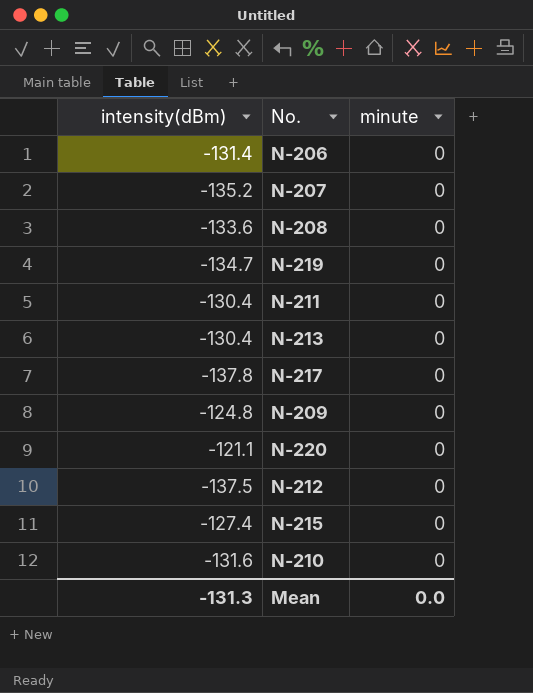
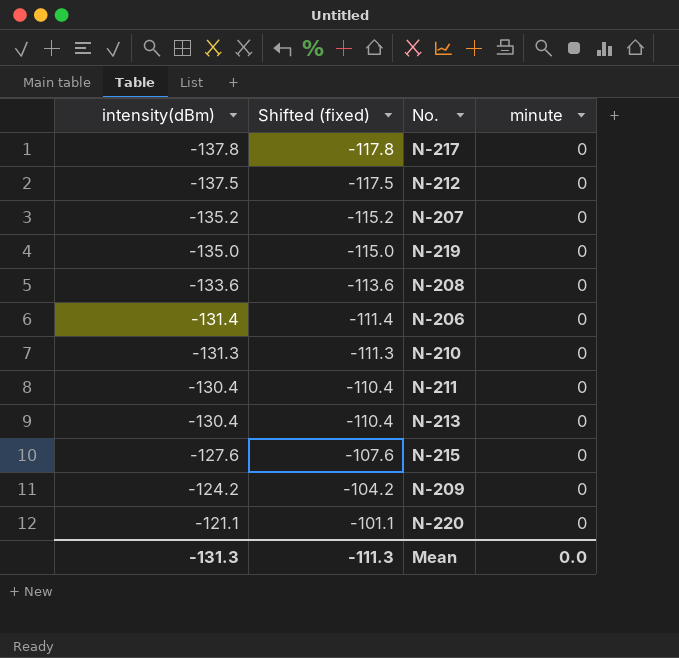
row order: none -> intensity(dBm) ascending
column Shifted (fixed) | formula: none -> [intensity(dBm)] + 20
N-219 | intensity(dBm): -134.7 -> -135.0
N-210 | intensity(dBm): -131.6 -> -131.3
N-215 | intensity(dBm): -127.4 -> -127.6
N-209 | intensity(dBm): -124.8 -> -124.2

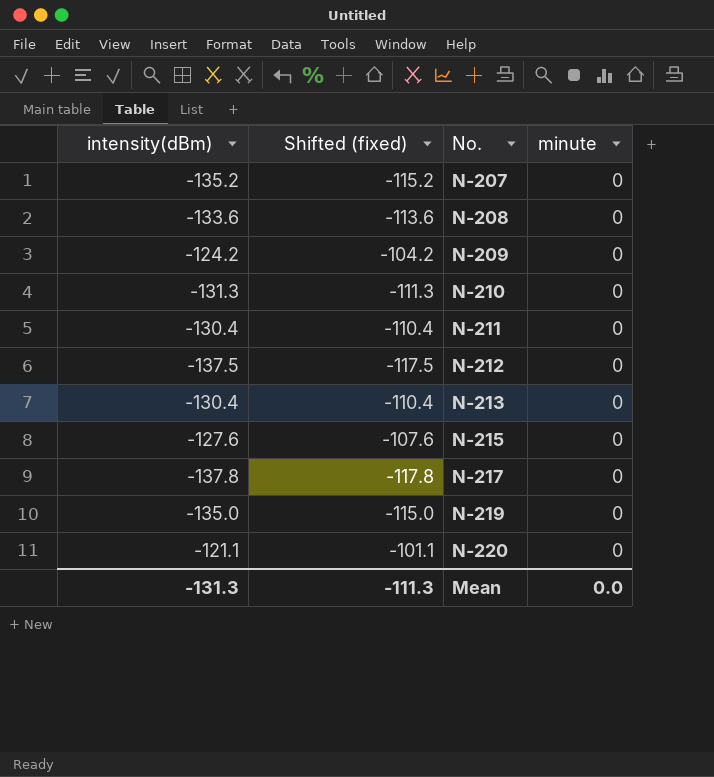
row order: intensity(dBm) ascending -> No. ascending
row N-206: -131.4 | -111.4 | 0 -> none

